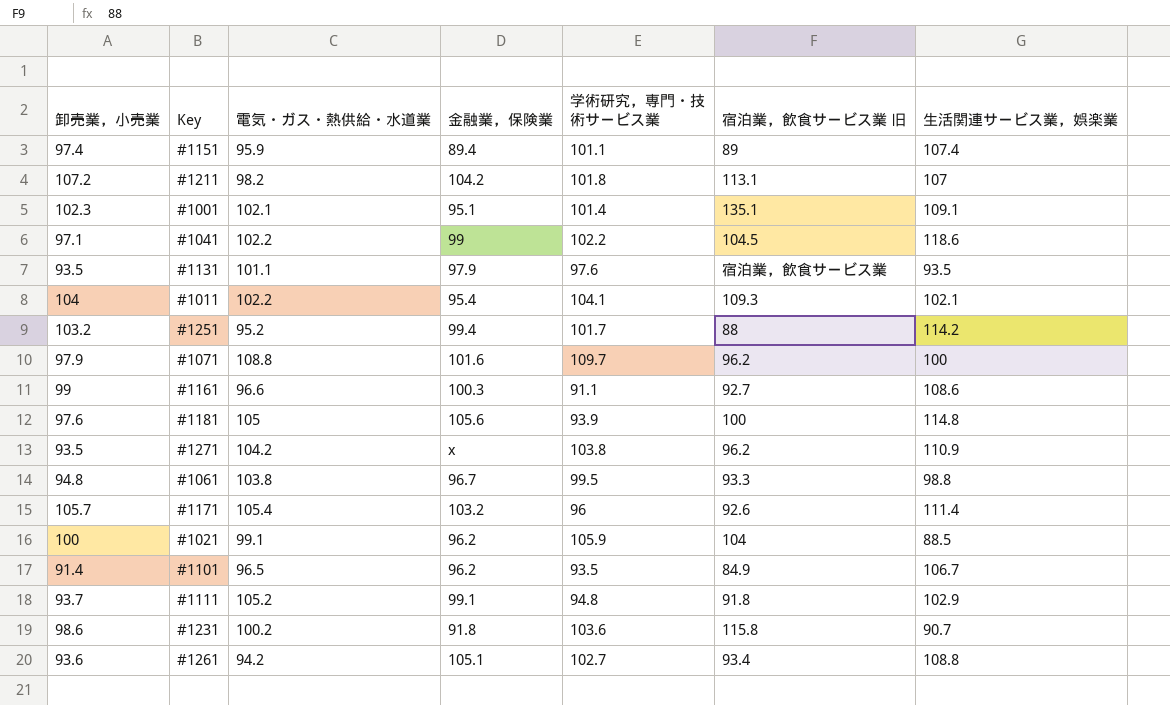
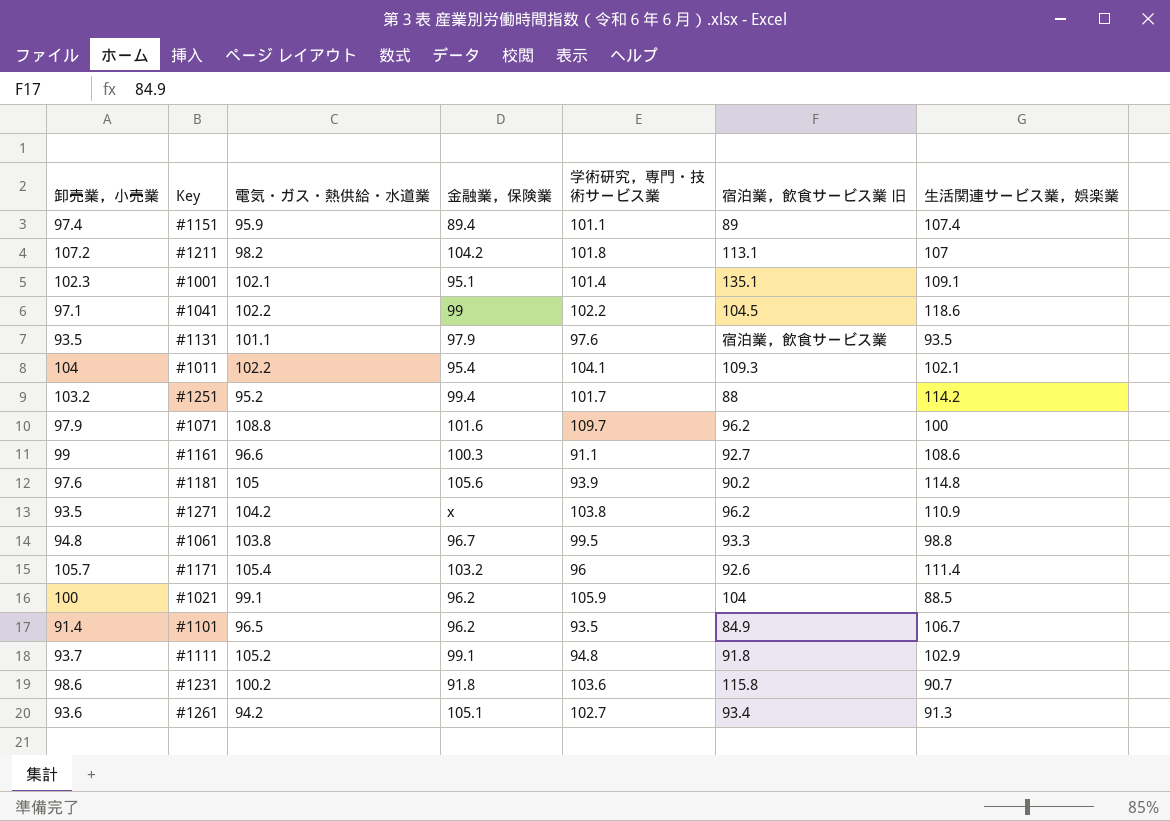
#1181 | 宿泊業，飲食サービス業 旧: 100 -> 90.2
#1261 | 生活関連サービス業，娯楽業: 108.8 -> 91.3

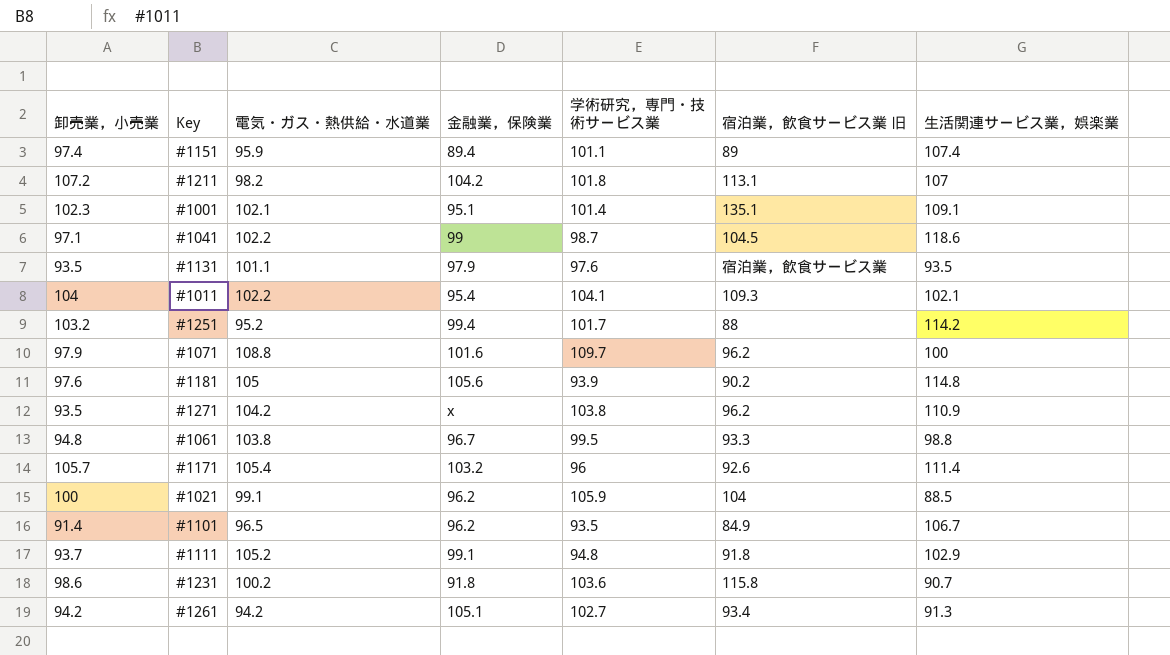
row #1161: 99 | 96.6 | 100.3 | 91.1 | 92.7 | 108.6 -> none
#1041 | 学術研究，専門・技術サービス業: 102.2 -> 98.7
#1261 | 卸売業，小売業: 93.6 -> 94.2

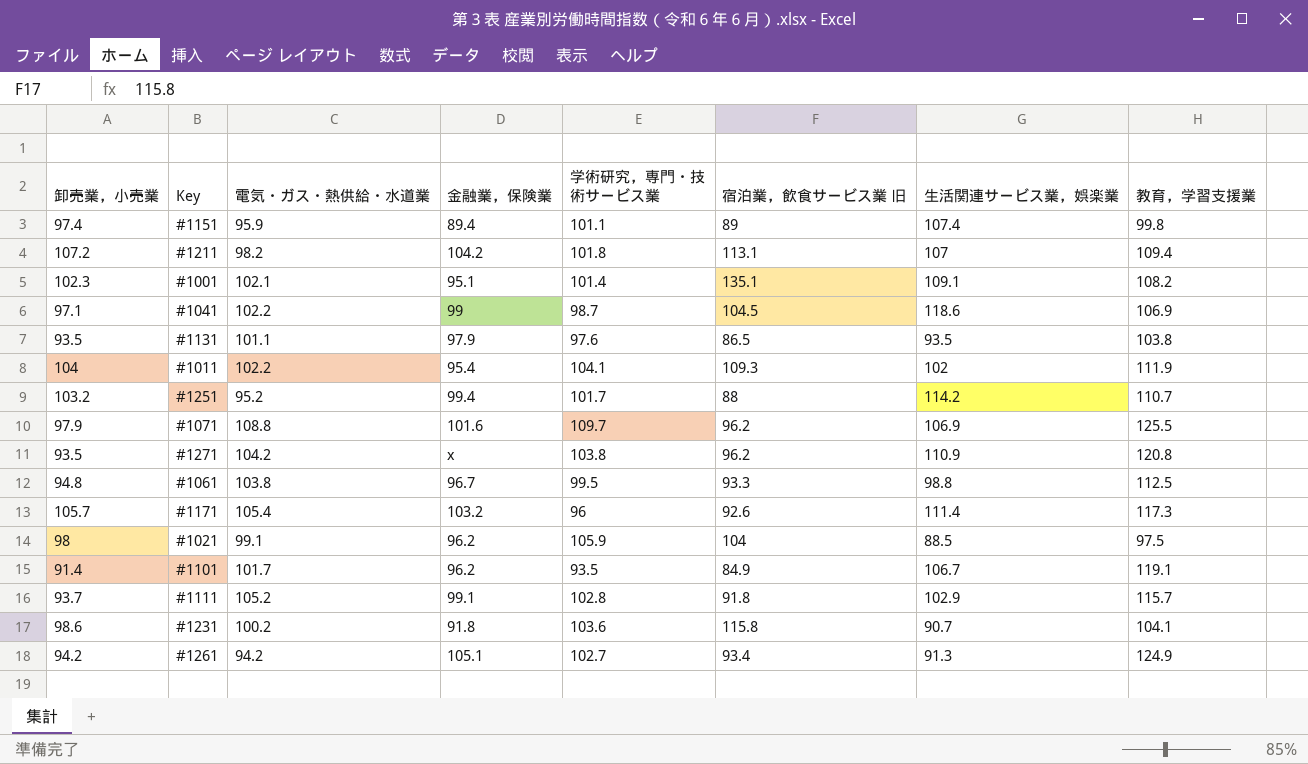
column 教育，学習支援業 | position: none -> 8
row #1181: 97.6 | 105 | 105.6 | 93.9 | 90.2 | 114.8 -> none
#1131 | 宿泊業，飲食サービス業 旧: 宿泊業，飲食サービス業 -> 86.5
#1011 | 生活関連サービス業，娯楽業: 102.1 -> 102
#1071 | 生活関連サービス業，娯楽業: 100 -> 106.9
#1021 | 卸売業，小売業: 100 -> 98
#1101 | 電気・ガス・熱供給・水道業: 96.5 -> 101.7
#1111 | 学術研究，専門・技術サービス業: 94.8 -> 102.8

